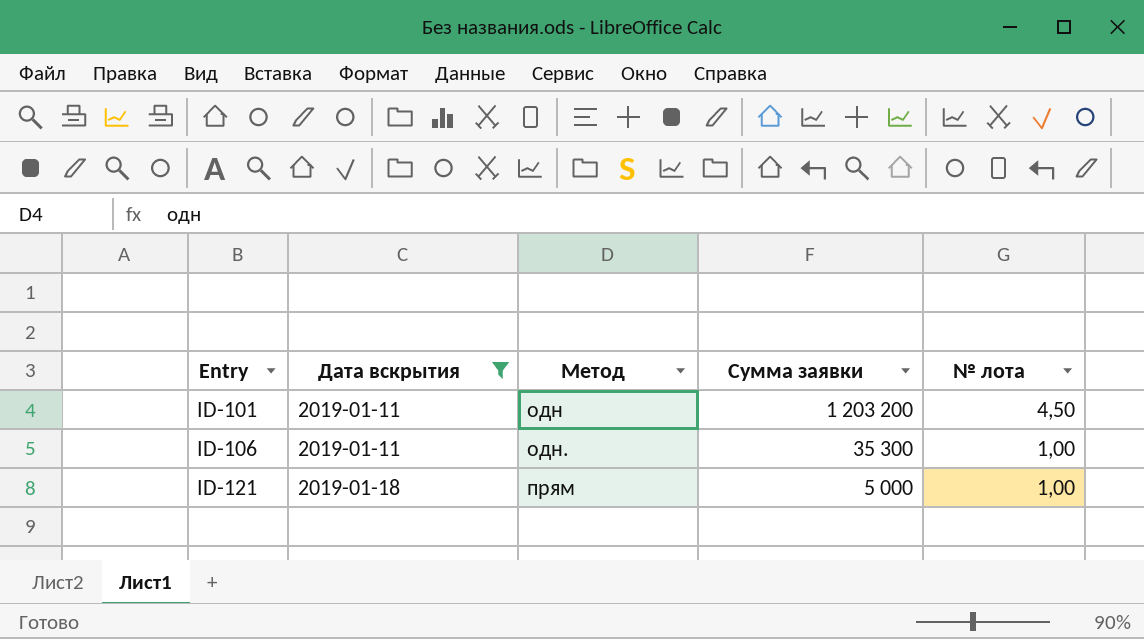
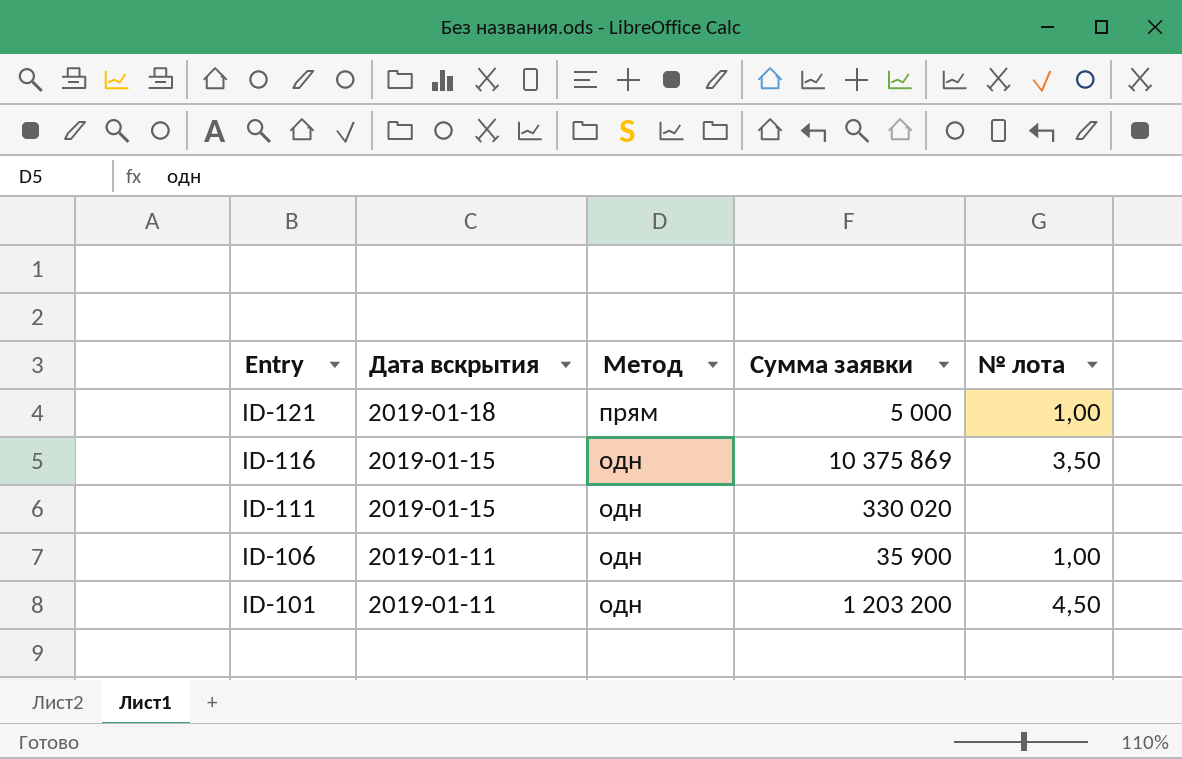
filter: Дата вскрытия != 2019-01-15 -> none
row order: Entry ascending -> Entry descending
ID-106 | Метод: одн. -> одн
ID-106 | Сумма заявки: 35 300 -> 35 900

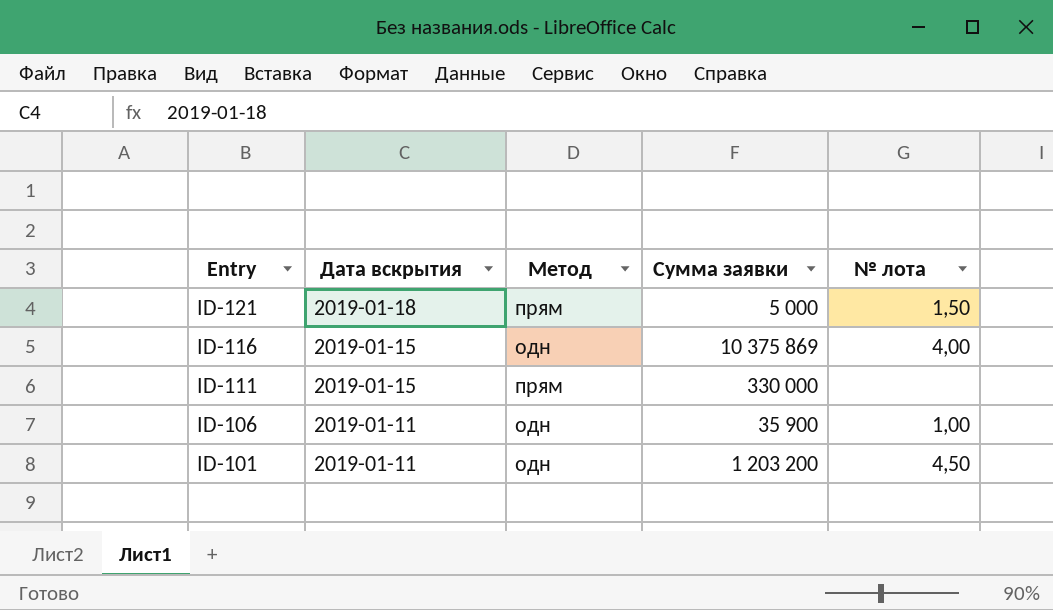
ID-121 | № лота: 1,00 -> 1,50
ID-116 | № лота: 3,50 -> 4,00
ID-111 | Метод: одн -> прям
ID-111 | Сумма заявки: 330 020 -> 330 000

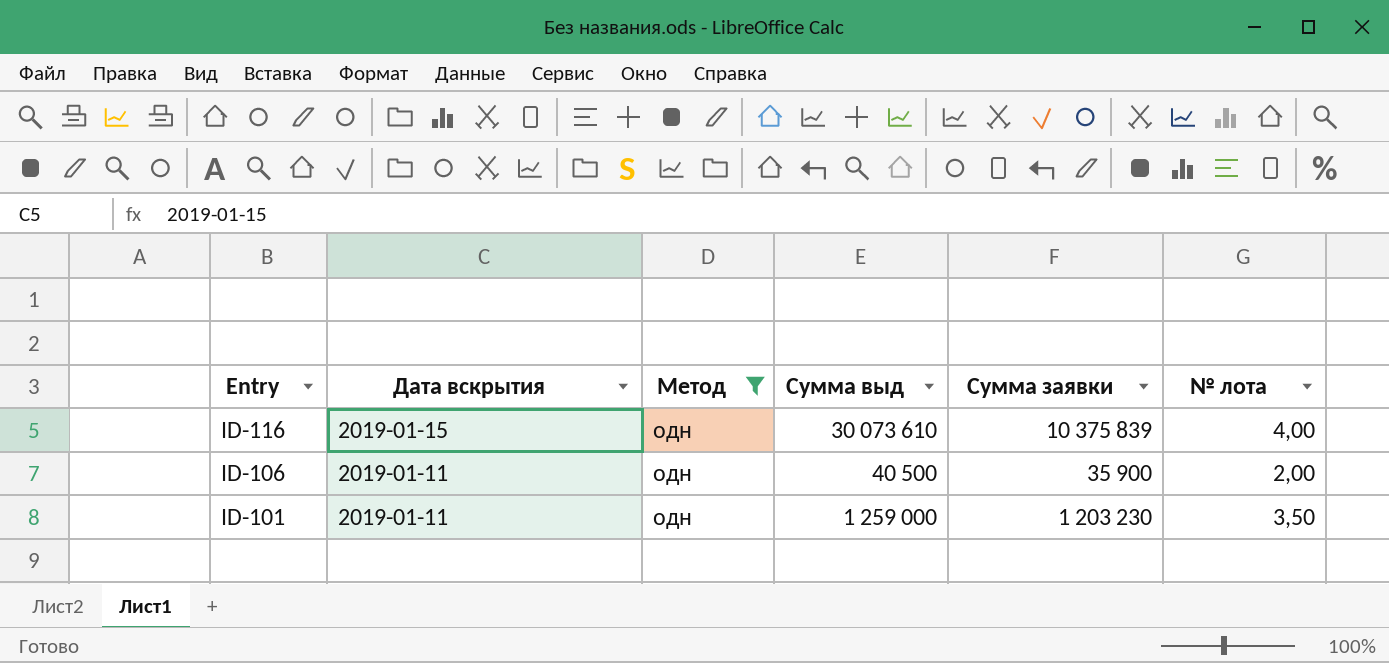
filter: none -> Метод = одн
column Сумма выд | position: none -> 4
ID-116 | Сумма заявки: 10 375 869 -> 10 375 839
ID-106 | № лота: 1,00 -> 2,00
ID-101 | Сумма заявки: 1 203 200 -> 1 203 230
ID-101 | № лота: 4,50 -> 3,50

